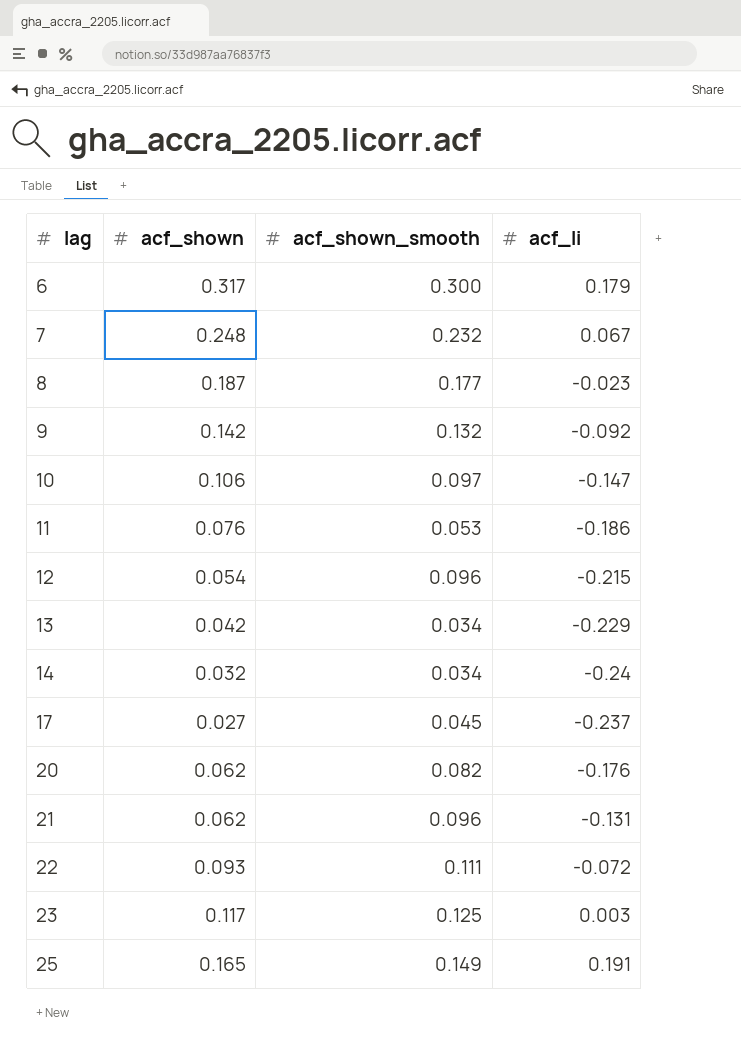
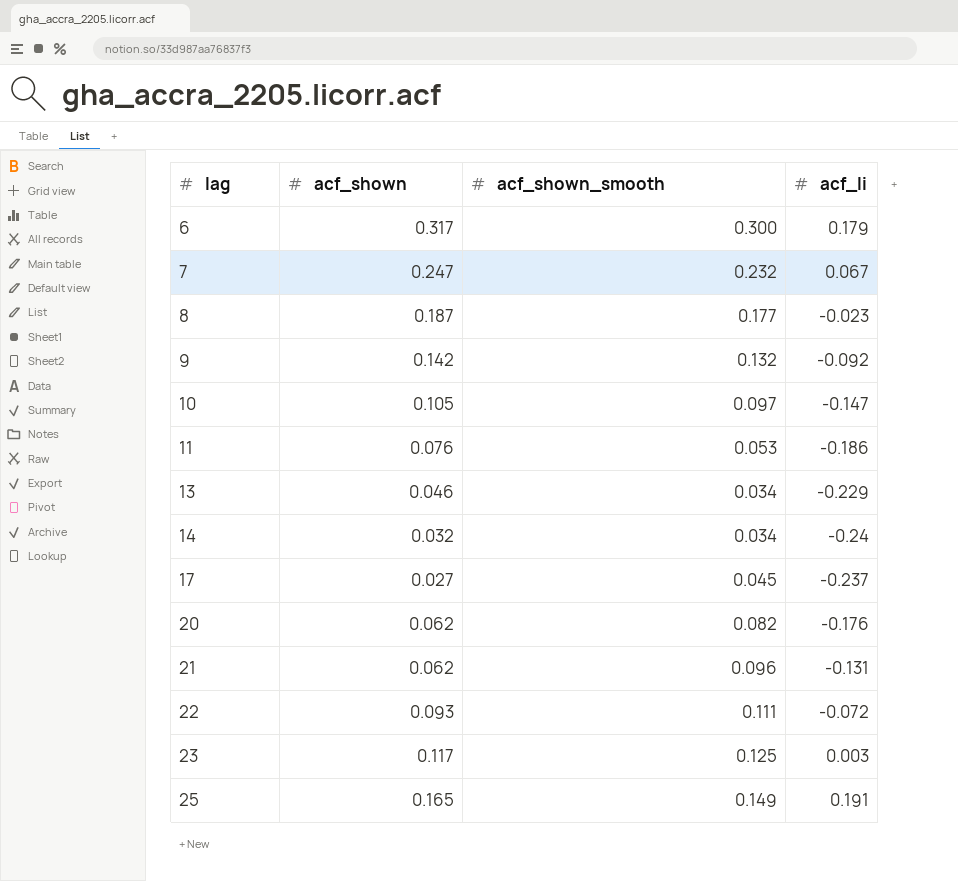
row 12: 0.054 | 0.096 | -0.215 -> none
7 | acf_shown: 0.248 -> 0.247
10 | acf_shown: 0.106 -> 0.105
13 | acf_shown: 0.042 -> 0.046

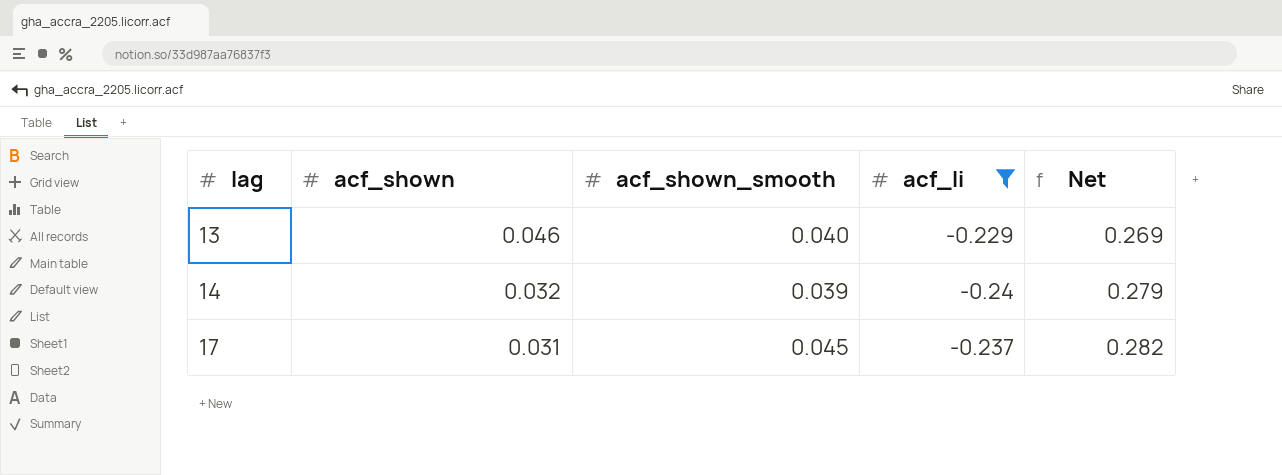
filter: none -> acf_li <= -0.229
column Net | formula: none -> [acf_shown_smooth] - [acf_li]
13 | acf_shown_smooth: 0.034 -> 0.040
14 | acf_shown_smooth: 0.034 -> 0.039
17 | acf_shown: 0.027 -> 0.031

